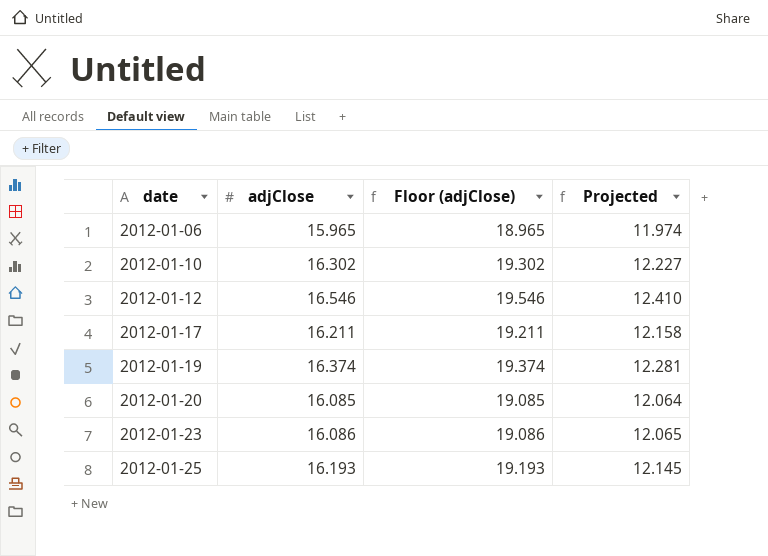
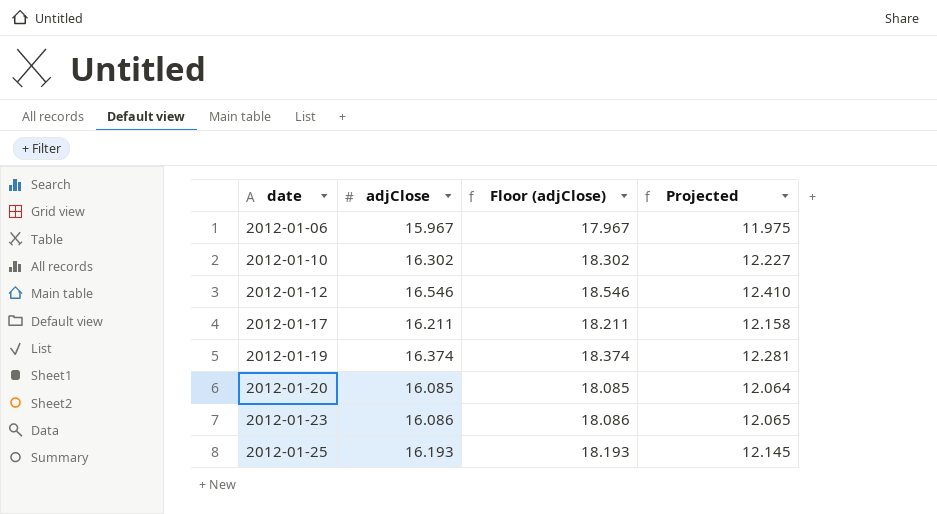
column Floor (adjClose) | formula: [adjClose] + 3 -> [adjClose] + 2
2012-01-06 | adjClose: 15.965 -> 15.967
2012-01-06 | Projected: 11.974 -> 11.975

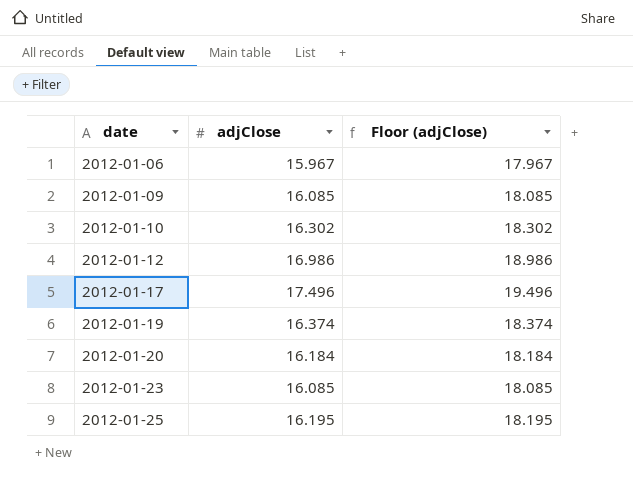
column Projected | formula: [adjClose] * 0.75 -> none
row 2012-01-09: none -> 16.085 | 18.085
2012-01-12 | adjClose: 16.546 -> 16.986
2012-01-12 | Floor (adjClose): 18.546 -> 18.986
2012-01-17 | adjClose: 16.211 -> 17.496
2012-01-17 | Floor (adjClose): 18.211 -> 19.496
2012-01-20 | adjClose: 16.085 -> 16.184
2012-01-20 | Floor (adjClose): 18.085 -> 18.184
2012-01-23 | adjClose: 16.086 -> 16.085
2012-01-23 | Floor (adjClose): 18.086 -> 18.085
2012-01-25 | adjClose: 16.193 -> 16.195
2012-01-25 | Floor (adjClose): 18.193 -> 18.195

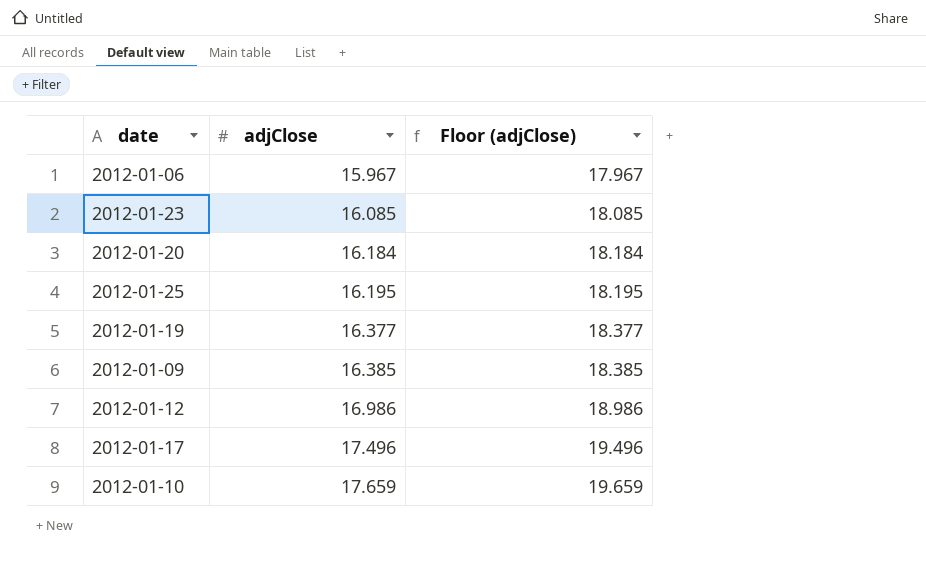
row order: date ascending -> adjClose ascending
2012-01-19 | adjClose: 16.374 -> 16.377
2012-01-19 | Floor (adjClose): 18.374 -> 18.377
2012-01-09 | adjClose: 16.085 -> 16.385
2012-01-09 | Floor (adjClose): 18.085 -> 18.385
2012-01-10 | adjClose: 16.302 -> 17.659
2012-01-10 | Floor (adjClose): 18.302 -> 19.659

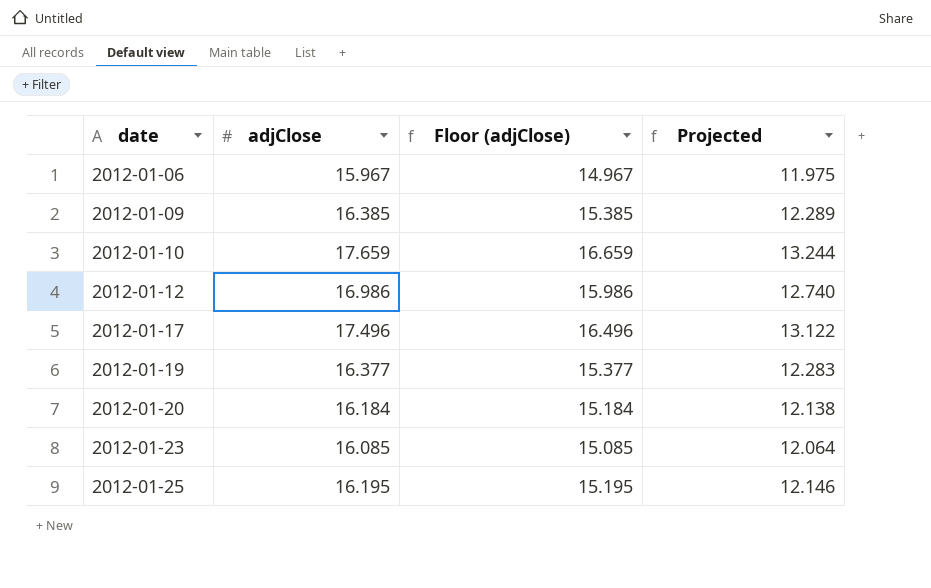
row order: adjClose ascending -> date ascending
column Floor (adjClose) | formula: [adjClose] + 2 -> [adjClose] - 1
column Projected | formula: none -> [adjClose] * 0.75

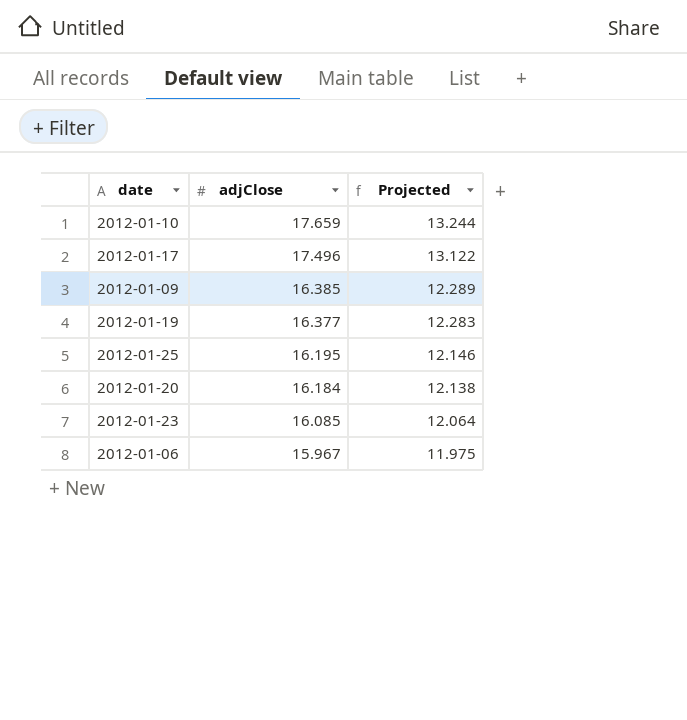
row order: date ascending -> adjClose descending
column Floor (adjClose) | formula: [adjClose] - 1 -> none
row 2012-01-12: 16.986 | 15.986 | 12.740 -> none

